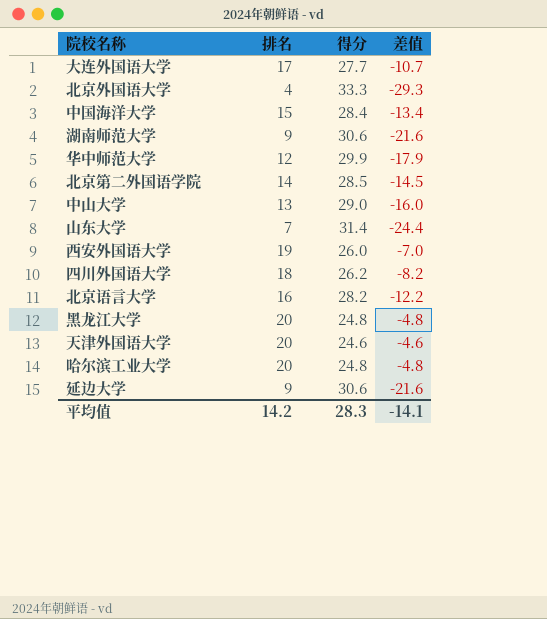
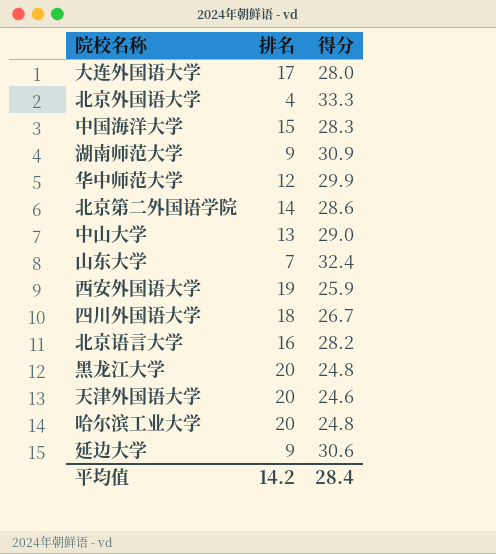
column 差值 | formula: [排名] - [得分] -> none
大连外国语大学 | 得分: 27.7 -> 28.0
中国海洋大学 | 得分: 28.4 -> 28.3
湖南师范大学 | 得分: 30.6 -> 30.9
北京第二外国语学院 | 得分: 28.5 -> 28.6
山东大学 | 得分: 31.4 -> 32.4
西安外国语大学 | 得分: 26.0 -> 25.9
四川外国语大学 | 得分: 26.2 -> 26.7
平均值 | 得分: 28.3 -> 28.4

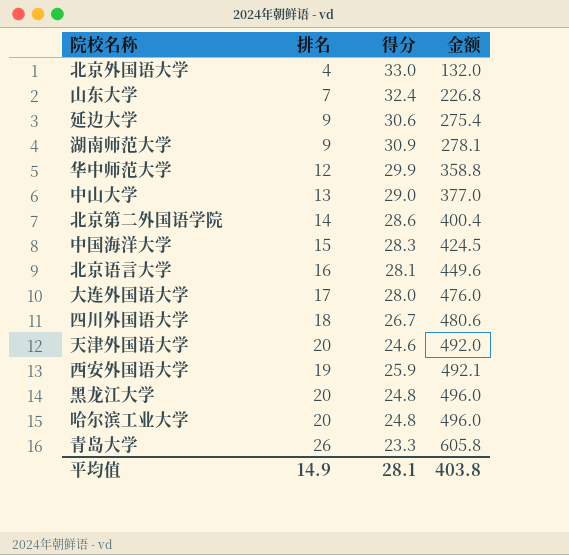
row order: none -> 金额 ascending
column 金额 | formula: none -> [排名] * [得分]
北京外国语大学 | 得分: 33.3 -> 33.0
北京语言大学 | 得分: 28.2 -> 28.1
row 青岛大学: none -> 26 | 23.3 | 605.8
平均值 | 排名: 14.2 -> 14.9
平均值 | 得分: 28.4 -> 28.1

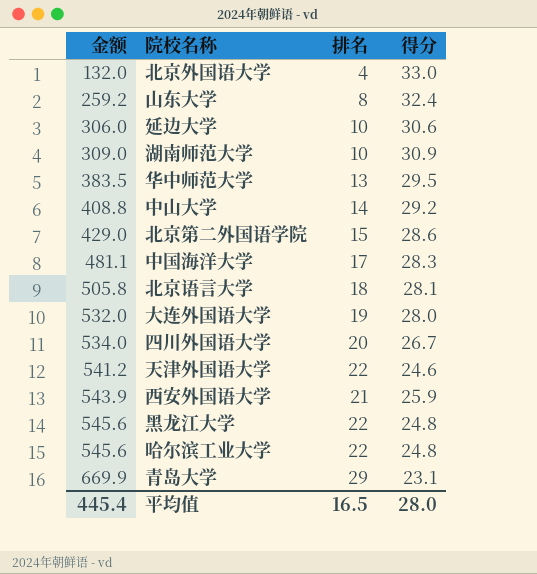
column 金额 | position: 4 -> 1
山东大学 | 金额: 226.8 -> 259.2
山东大学 | 排名: 7 -> 8
延边大学 | 金额: 275.4 -> 306.0
延边大学 | 排名: 9 -> 10
湖南师范大学 | 金额: 278.1 -> 309.0
湖南师范大学 | 排名: 9 -> 10
华中师范大学 | 金额: 358.8 -> 383.5
华中师范大学 | 排名: 12 -> 13
华中师范大学 | 得分: 29.9 -> 29.5
中山大学 | 金额: 377.0 -> 408.8
中山大学 | 排名: 13 -> 14
中山大学 | 得分: 29.0 -> 29.2
北京第二外国语学院 | 金额: 400.4 -> 429.0
北京第二外国语学院 | 排名: 14 -> 15
中国海洋大学 | 金额: 424.5 -> 481.1
中国海洋大学 | 排名: 15 -> 17
北京语言大学 | 金额: 449.6 -> 505.8
北京语言大学 | 排名: 16 -> 18
大连外国语大学 | 金额: 476.0 -> 532.0
大连外国语大学 | 排名: 17 -> 19
四川外国语大学 | 金额: 480.6 -> 534.0
四川外国语大学 | 排名: 18 -> 20
天津外国语大学 | 金额: 492.0 -> 541.2
天津外国语大学 | 排名: 20 -> 22
西安外国语大学 | 金额: 492.1 -> 543.9
西安外国语大学 | 排名: 19 -> 21
黑龙江大学 | 金额: 496.0 -> 545.6
黑龙江大学 | 排名: 20 -> 22
哈尔滨工业大学 | 金额: 496.0 -> 545.6
哈尔滨工业大学 | 排名: 20 -> 22
青岛大学 | 金额: 605.8 -> 669.9
青岛大学 | 排名: 26 -> 29
青岛大学 | 得分: 23.3 -> 23.1
平均值 | 金额: 403.8 -> 445.4
平均值 | 排名: 14.9 -> 16.5
平均值 | 得分: 28.1 -> 28.0

